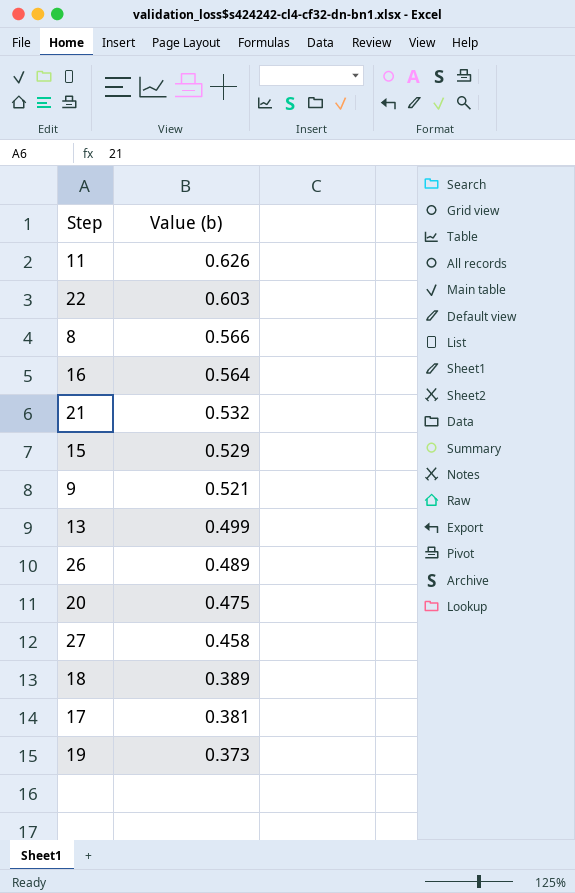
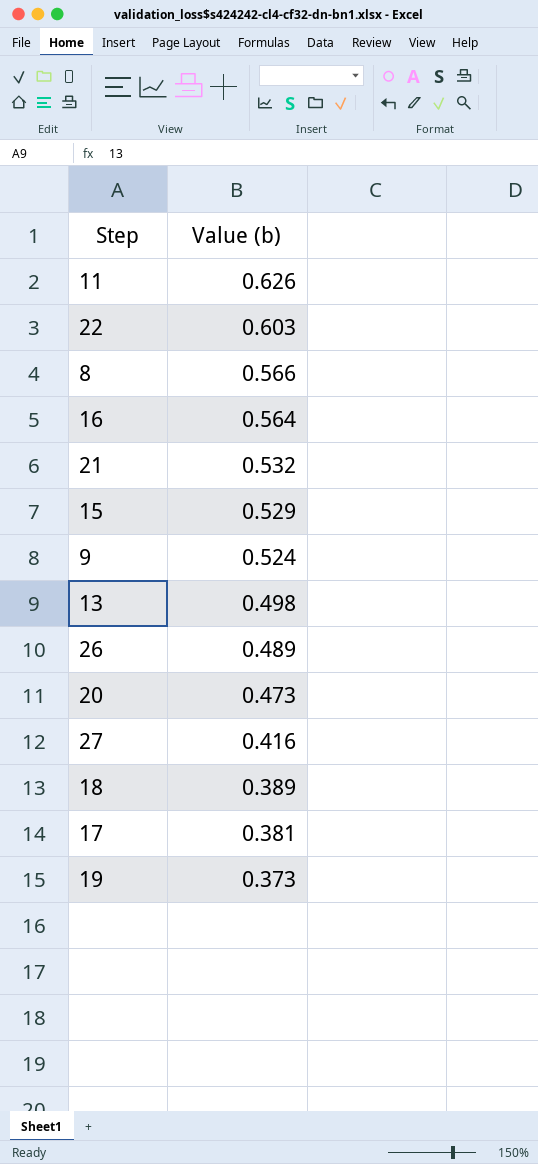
9 | Value (b): 0.521 -> 0.524
13 | Value (b): 0.499 -> 0.498
20 | Value (b): 0.475 -> 0.473
27 | Value (b): 0.458 -> 0.416

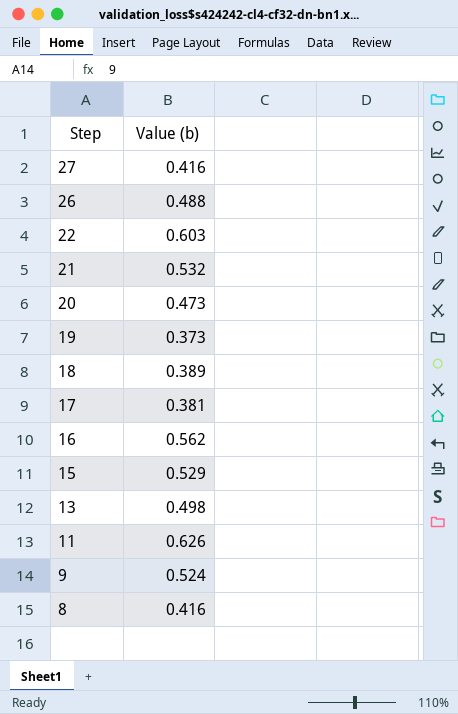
row order: Value (b) descending -> Step descending
26 | Value (b): 0.489 -> 0.488
16 | Value (b): 0.564 -> 0.562
8 | Value (b): 0.566 -> 0.416

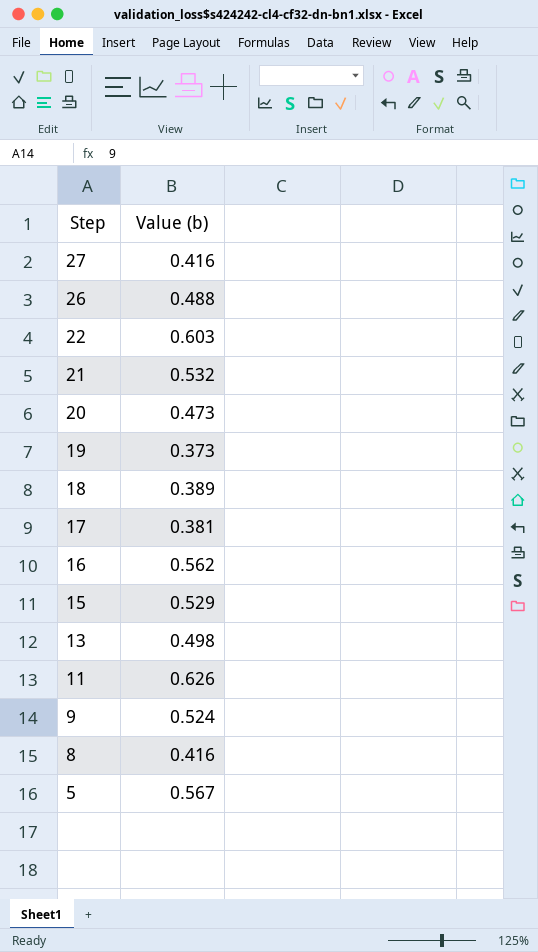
row 5: none -> 0.567

